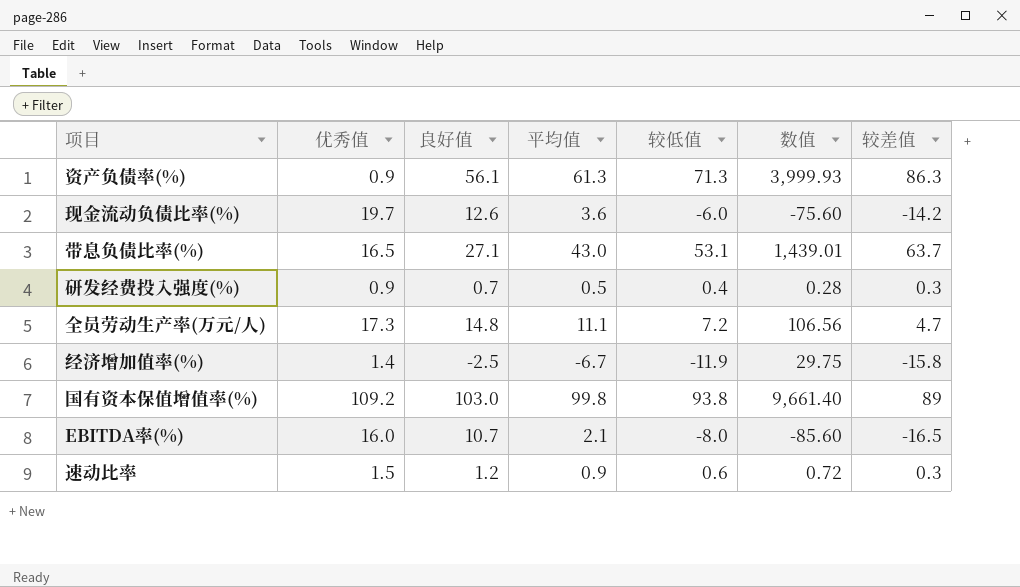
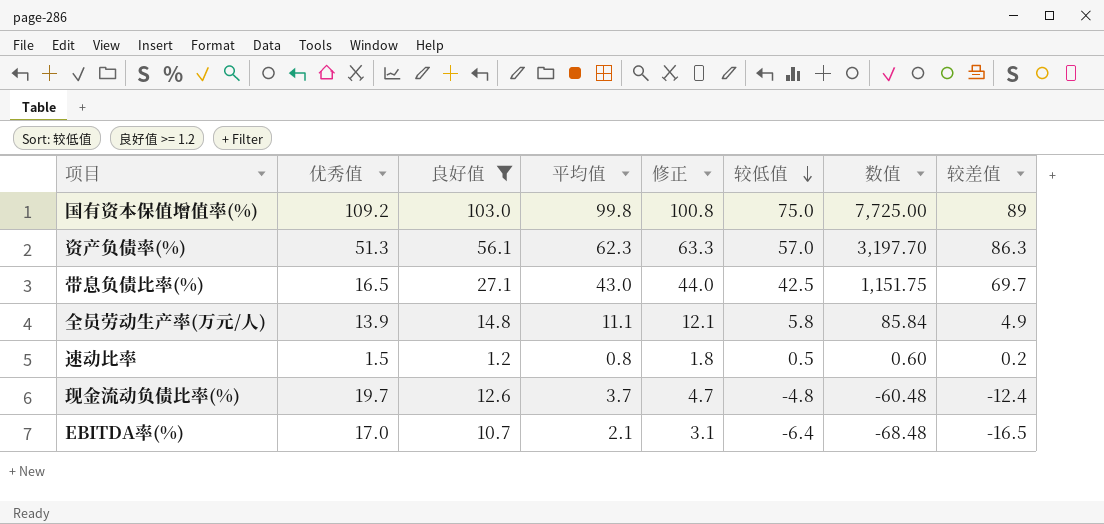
filter: none -> 良好值 >= 1.2
row order: none -> 较低值 descending
column 修正 | formula: none -> [平均值] + 1
国有资本保值增值率(%) | 较低值: 93.8 -> 75.0
国有资本保值增值率(%) | 数值: 9,661.40 -> 7,725.00
资产负债率(%) | 优秀值: 0.9 -> 51.3
资产负债率(%) | 平均值: 61.3 -> 62.3
资产负债率(%) | 较低值: 71.3 -> 57.0
资产负债率(%) | 数值: 3,999.93 -> 3,197.70
带息负债比率(%) | 较低值: 53.1 -> 42.5
带息负债比率(%) | 数值: 1,439.01 -> 1,151.75
带息负债比率(%) | 较差值: 63.7 -> 69.7
全员劳动生产率(万元/人) | 优秀值: 17.3 -> 13.9
全员劳动生产率(万元/人) | 较低值: 7.2 -> 5.8
全员劳动生产率(万元/人) | 数值: 106.56 -> 85.84
全员劳动生产率(万元/人) | 较差值: 4.7 -> 4.9
速动比率 | 平均值: 0.9 -> 0.8
速动比率 | 较低值: 0.6 -> 0.5
速动比率 | 数值: 0.72 -> 0.60
速动比率 | 较差值: 0.3 -> 0.2
现金流动负债比率(%) | 平均值: 3.6 -> 3.7
现金流动负债比率(%) | 较低值: -6.0 -> -4.8
现金流动负债比率(%) | 数值: -75.60 -> -60.48
现金流动负债比率(%) | 较差值: -14.2 -> -12.4
EBITDA率(%) | 优秀值: 16.0 -> 17.0
EBITDA率(%) | 较低值: -8.0 -> -6.4
EBITDA率(%) | 数值: -85.60 -> -68.48

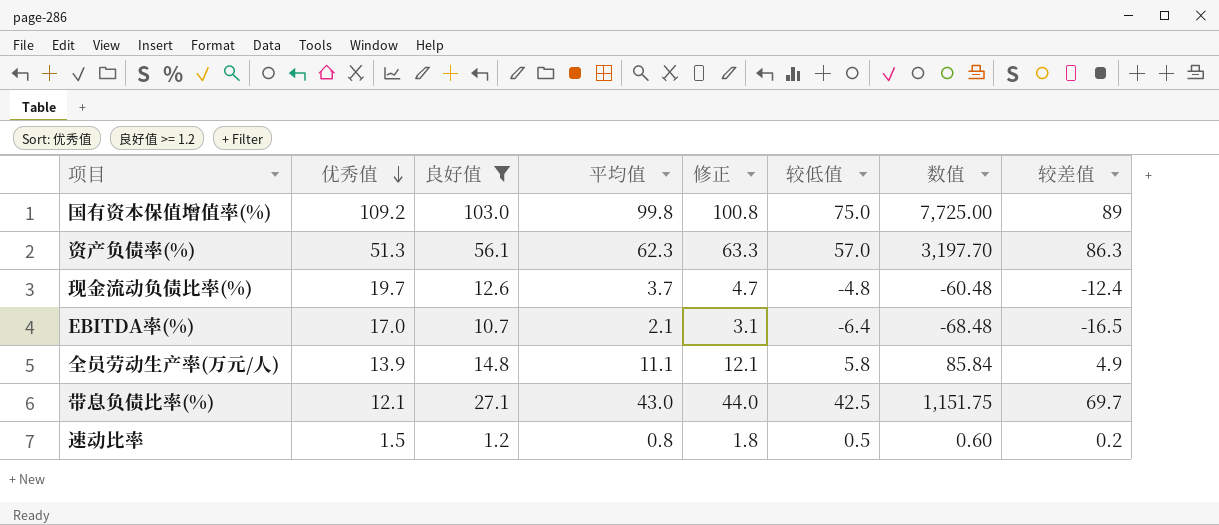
row order: 较低值 descending -> 优秀值 descending
带息负债比率(%) | 优秀值: 16.5 -> 12.1

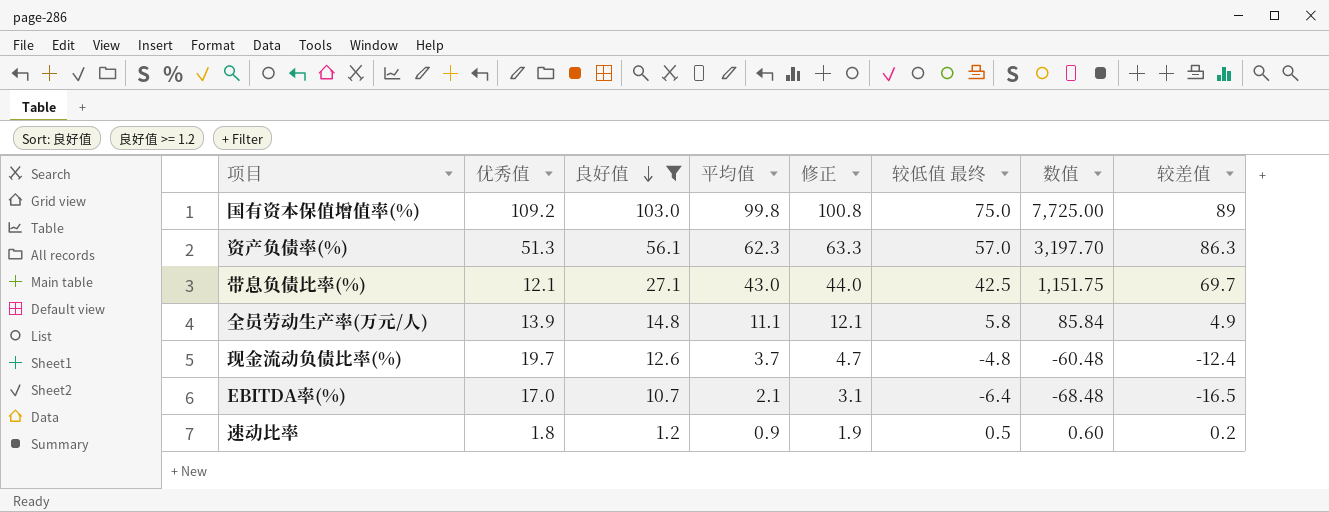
row order: 优秀值 descending -> 良好值 descending
column name: 较低值 -> 较低值 最终
速动比率 | 优秀值: 1.5 -> 1.8
速动比率 | 平均值: 0.8 -> 0.9
速动比率 | 修正: 1.8 -> 1.9

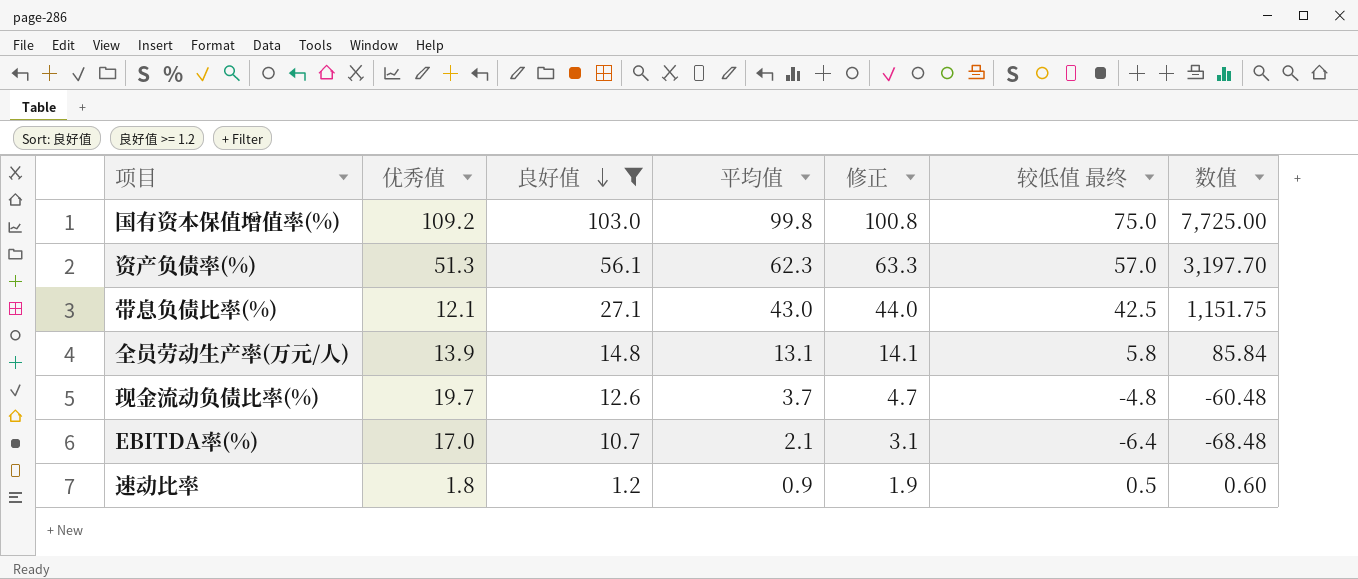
column 较差值 | position: 8 -> none
全员劳动生产率(万元/人) | 平均值: 11.1 -> 13.1
全员劳动生产率(万元/人) | 修正: 12.1 -> 14.1

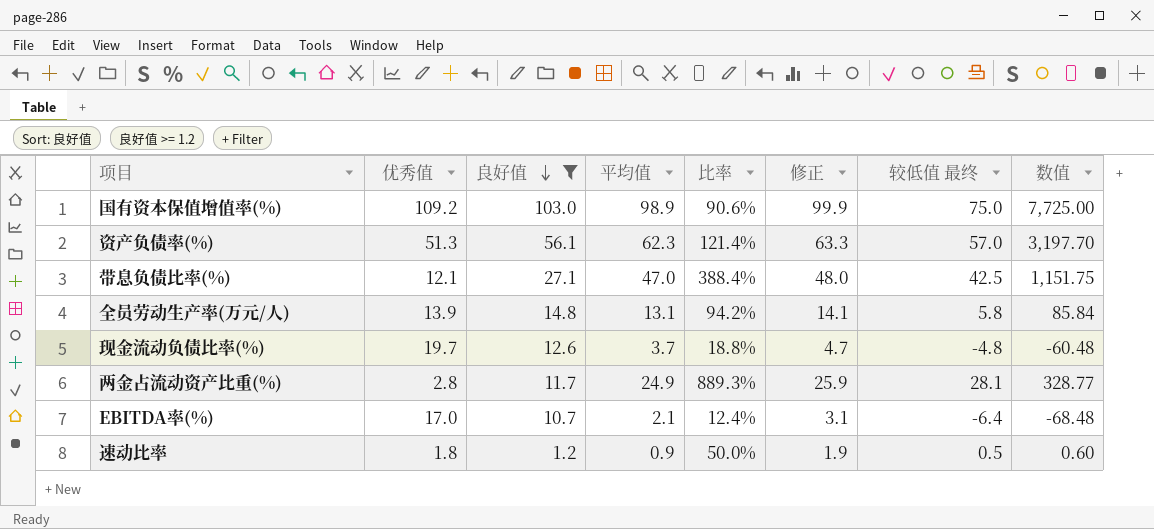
column 比率 | formula: none -> [平均值] / [优秀值]
国有资本保值增值率(%) | 平均值: 99.8 -> 98.9
国有资本保值增值率(%) | 修正: 100.8 -> 99.9
带息负债比率(%) | 平均值: 43.0 -> 47.0
带息负债比率(%) | 修正: 44.0 -> 48.0
row 两金占流动资产比重(%): none -> 2.8 | 11.7 | 24.9 | 889.3% | 25.9 | 28.1 | 328.77

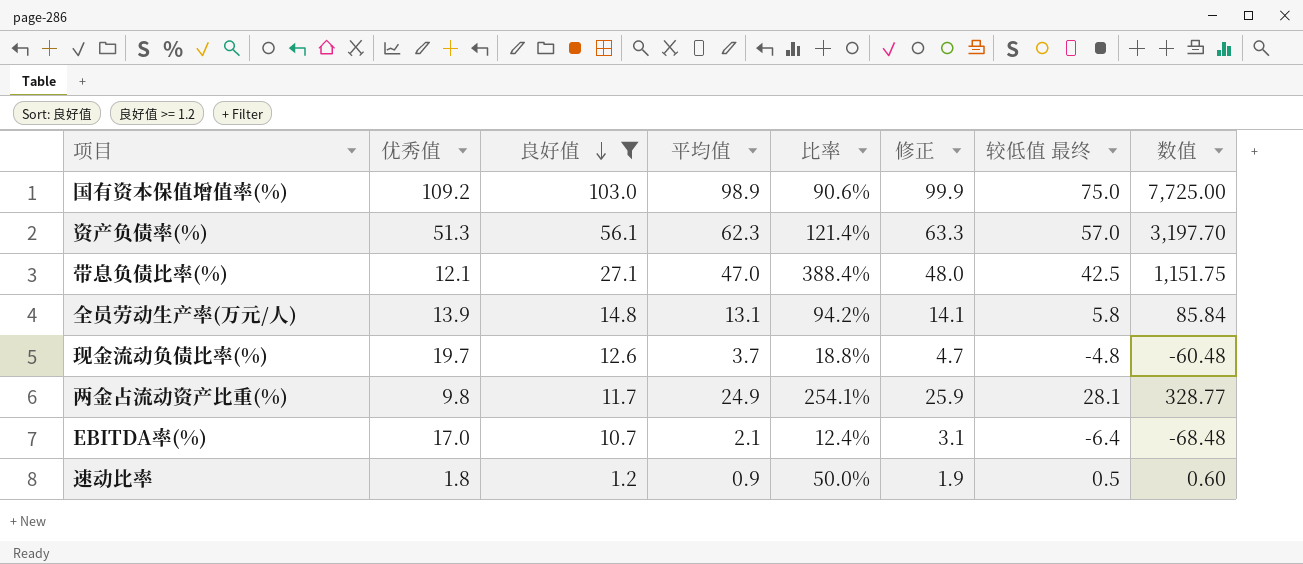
两金占流动资产比重(%) | 优秀值: 2.8 -> 9.8
两金占流动资产比重(%) | 比率: 889.3% -> 254.1%

